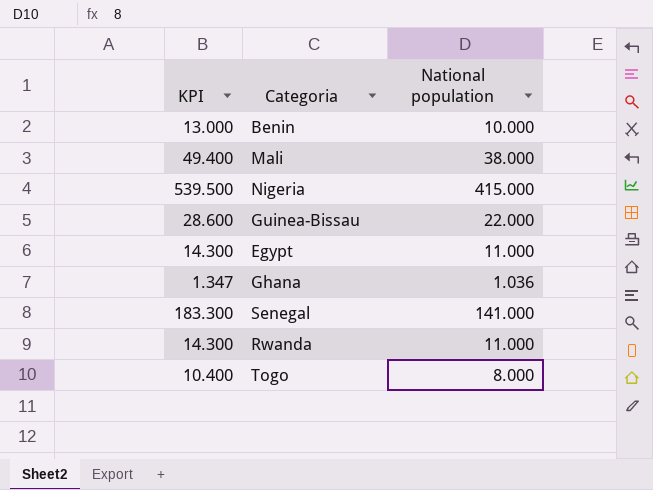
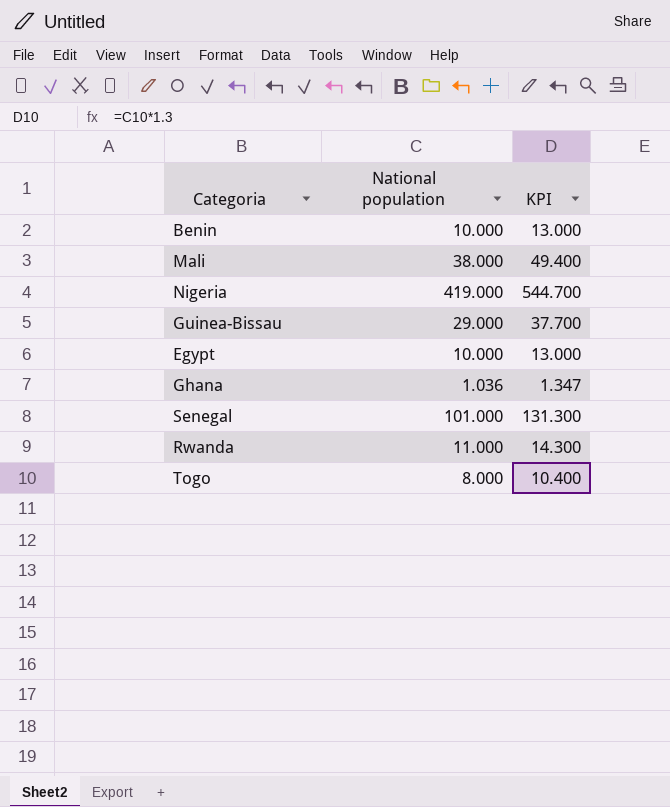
column KPI | position: 1 -> 3
Nigeria | National population: 415.000 -> 419.000
Nigeria | KPI: 539.500 -> 544.700
Guinea-Bissau | National population: 22.000 -> 29.000
Guinea-Bissau | KPI: 28.600 -> 37.700
Egypt | National population: 11.000 -> 10.000
Egypt | KPI: 14.300 -> 13.000
Senegal | National population: 141.000 -> 101.000
Senegal | KPI: 183.300 -> 131.300

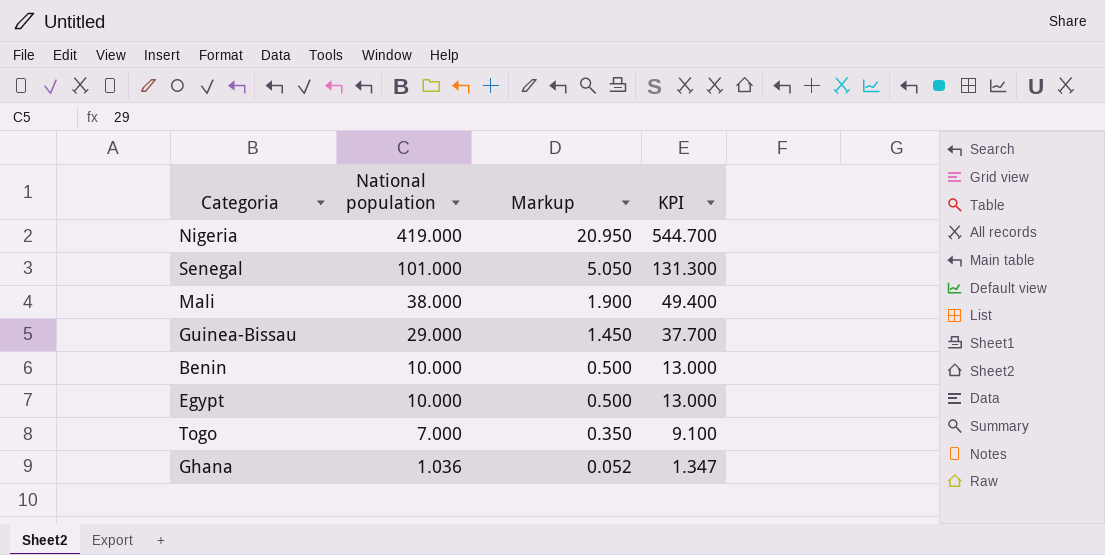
row order: none -> National population descending
column Markup | formula: none -> [National population] * 0.05
row Rwanda: 11.000 | 14.300 -> none
Togo | National population: 8.000 -> 7.000
Togo | KPI: 10.400 -> 9.100

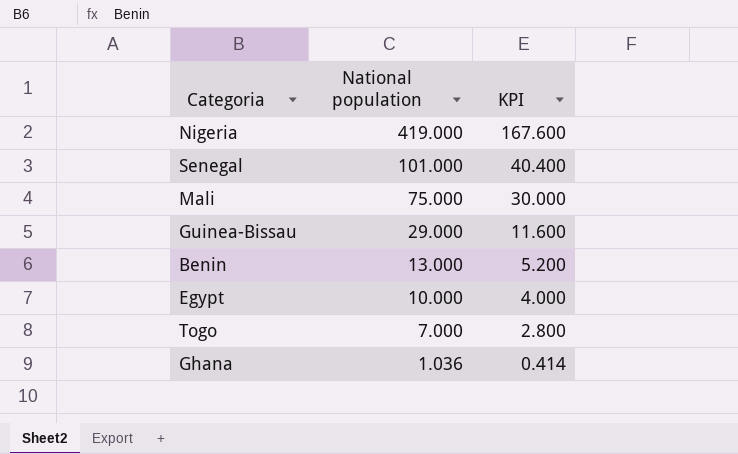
column Markup | formula: [National population] * 0.05 -> none
column KPI | formula: [National population] * 1.3 -> [National population] * 0.4
Mali | National population: 38.000 -> 75.000
Benin | National population: 10.000 -> 13.000

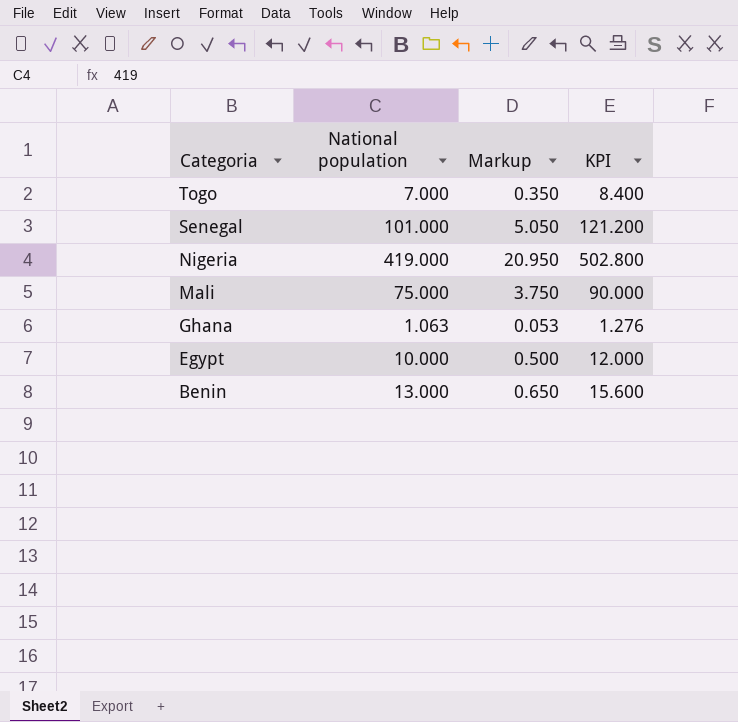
row order: National population descending -> Categoria descending
column Markup | formula: none -> [National population] * 0.05
column KPI | formula: [National population] * 0.4 -> [National population] * 1.2
row Guinea-Bissau: 29.000 | 11.600 -> none
Ghana | National population: 1.036 -> 1.063

